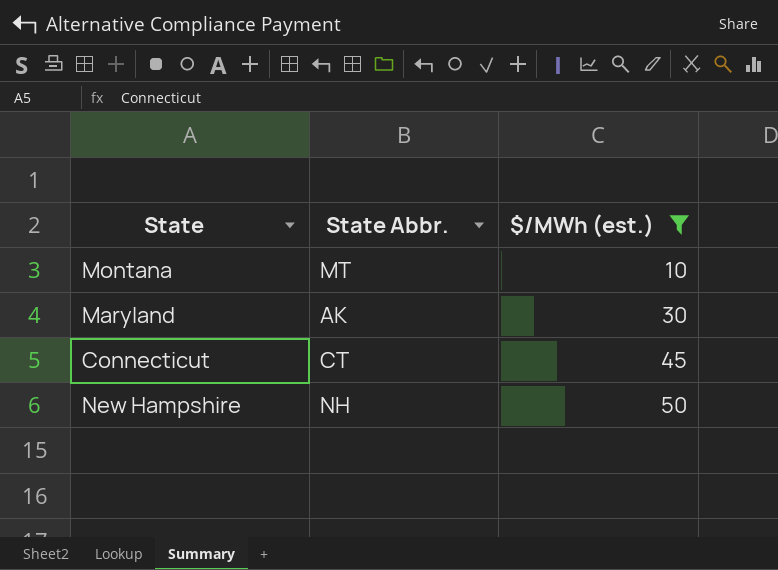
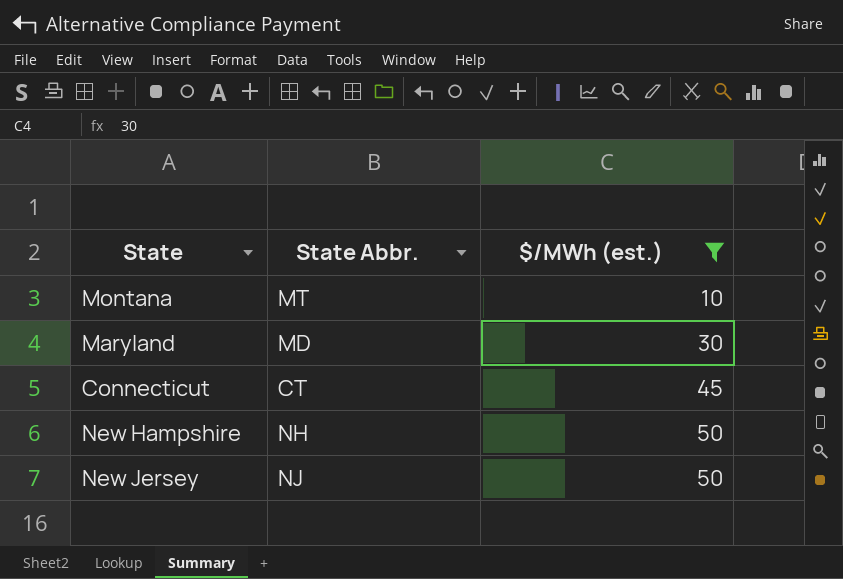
Maryland | State Abbr.: AK -> MD
row New Jersey: none -> NJ | 50

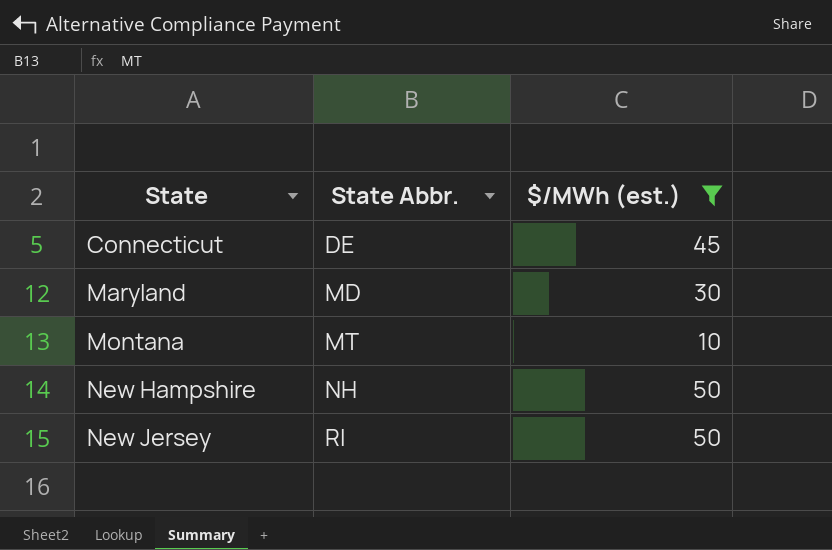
row order: $/MWh (est.) ascending -> State ascending
Connecticut | State Abbr.: CT -> DE
New Jersey | State Abbr.: NJ -> RI

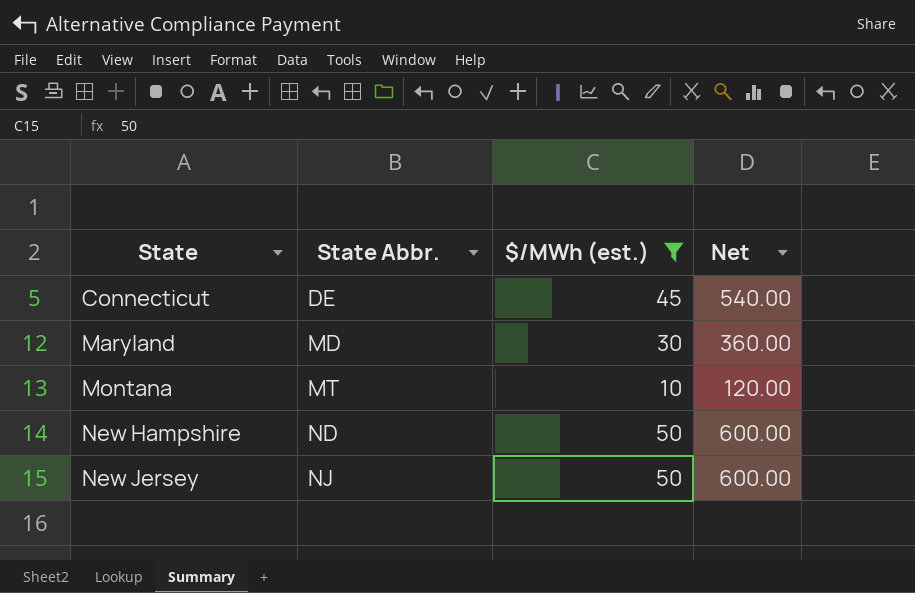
column Net | formula: none -> [$/MWh (est.)] * 12
New Hampshire | State Abbr.: NH -> ND
New Jersey | State Abbr.: RI -> NJ

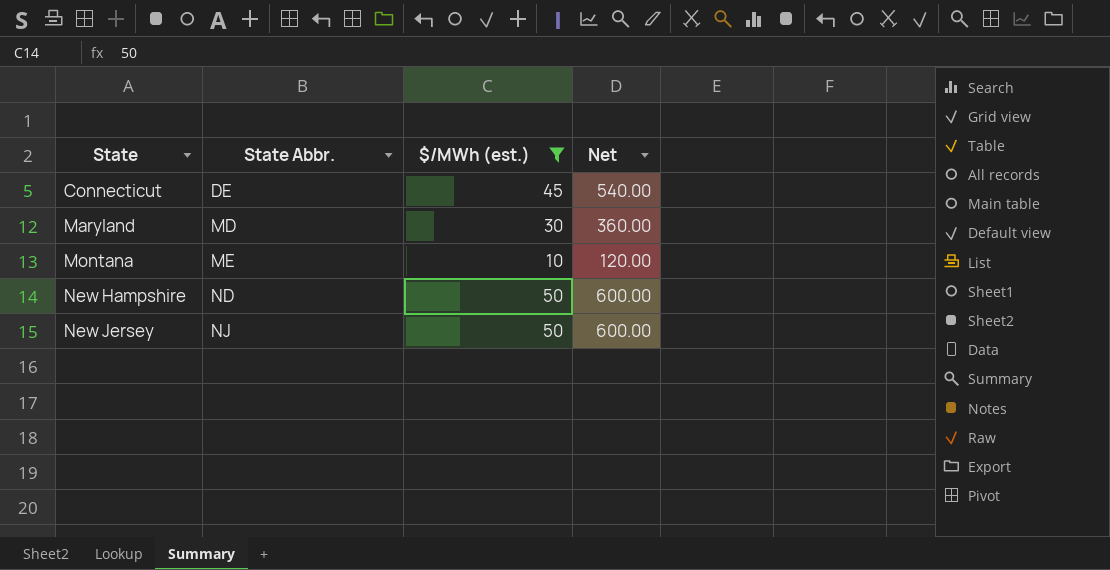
Montana | State Abbr.: MT -> ME

